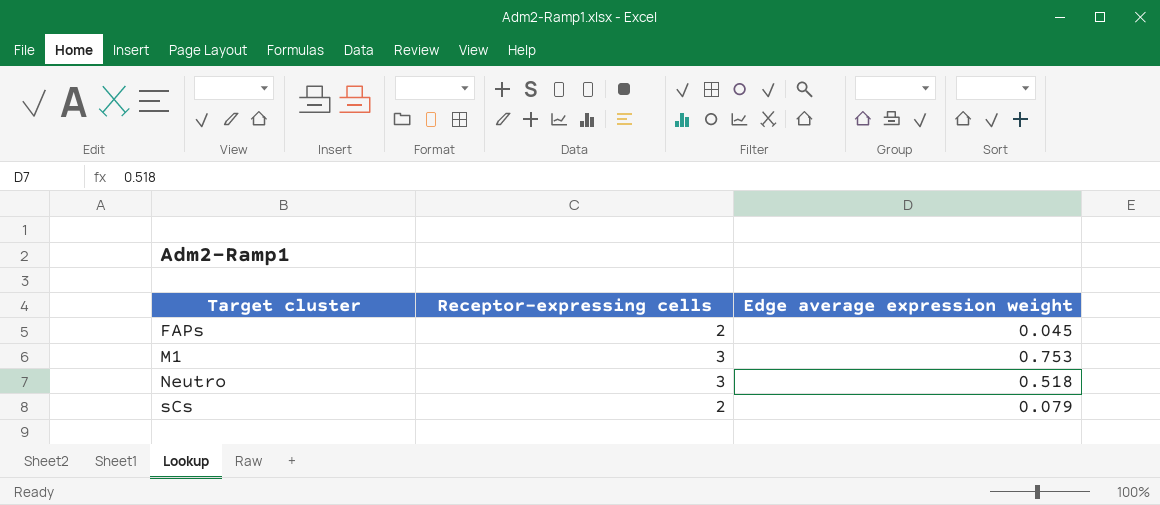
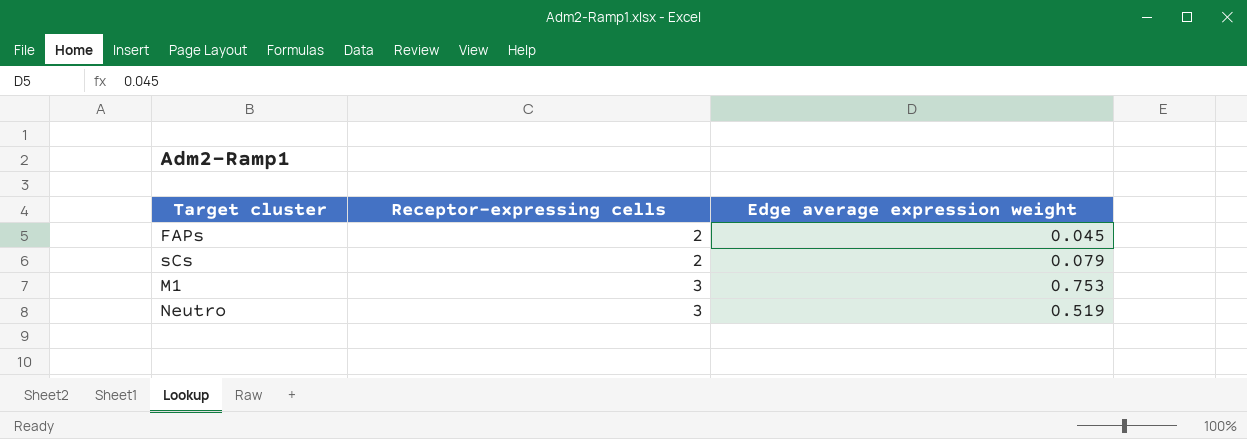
row order: Target cluster ascending -> Receptor-expressing cells ascending
Neutro | Edge average expression weight: 0.518 -> 0.519

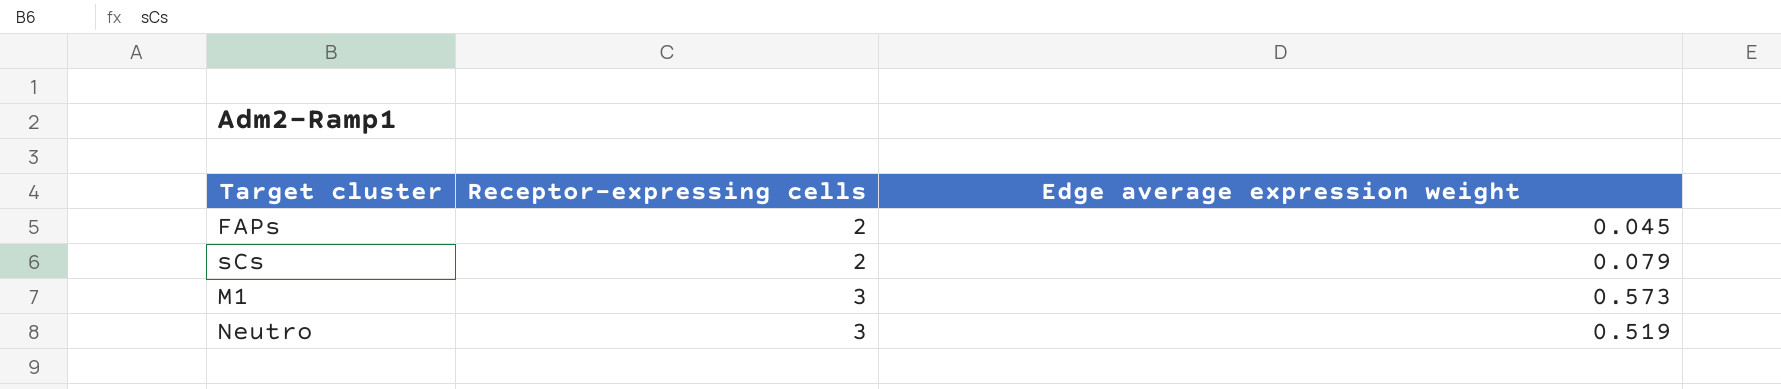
M1 | Edge average expression weight: 0.753 -> 0.573

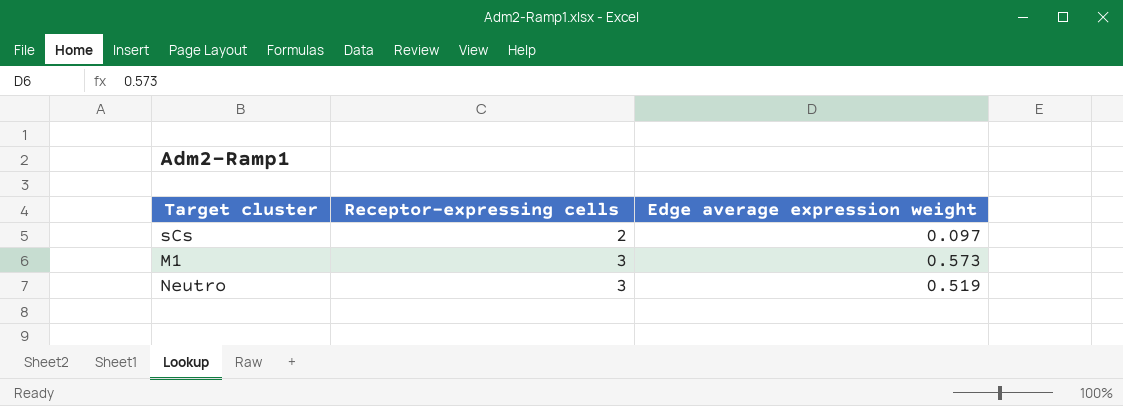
row FAPs: 2 | 0.045 -> none
sCs | Edge average expression weight: 0.079 -> 0.097

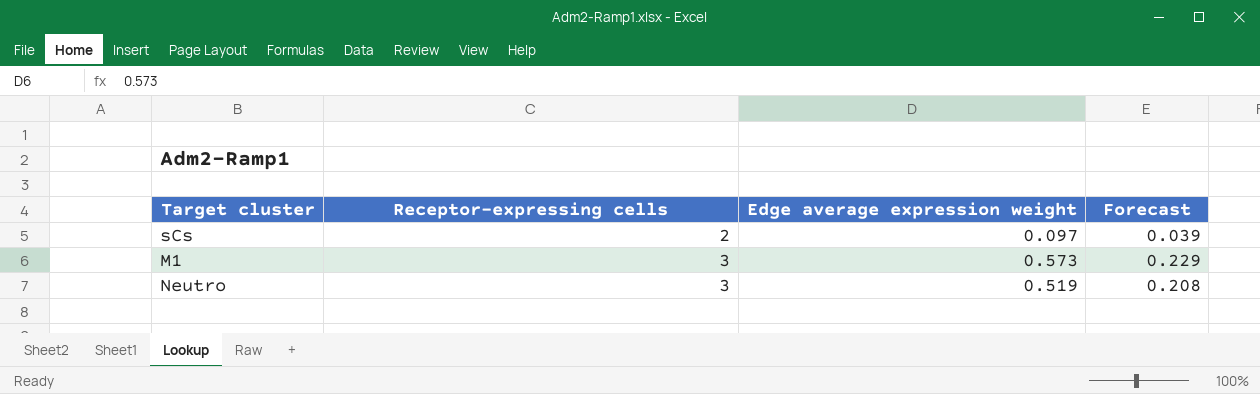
column Forecast | formula: none -> [Edge average expression weight] * 0.4

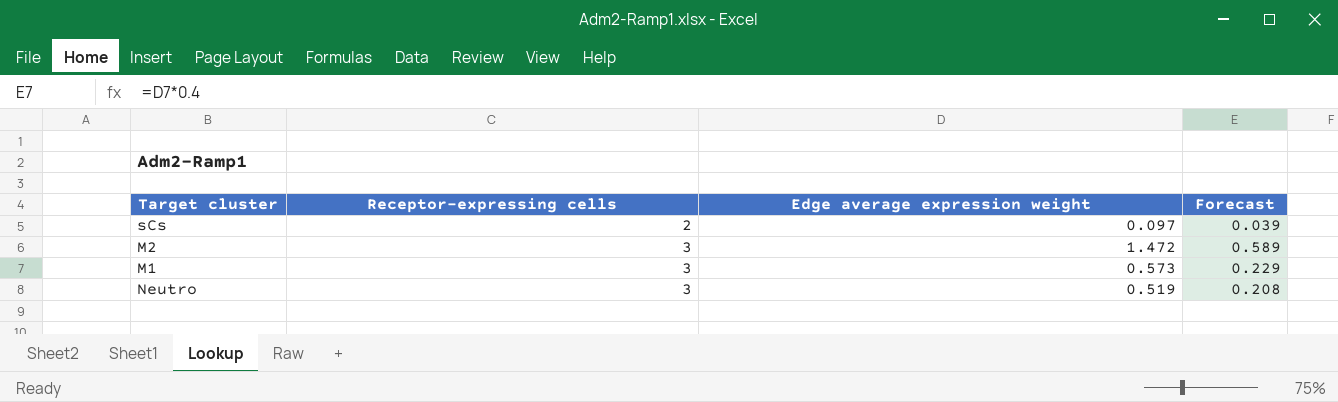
row M2: none -> 3 | 1.472 | 0.589

